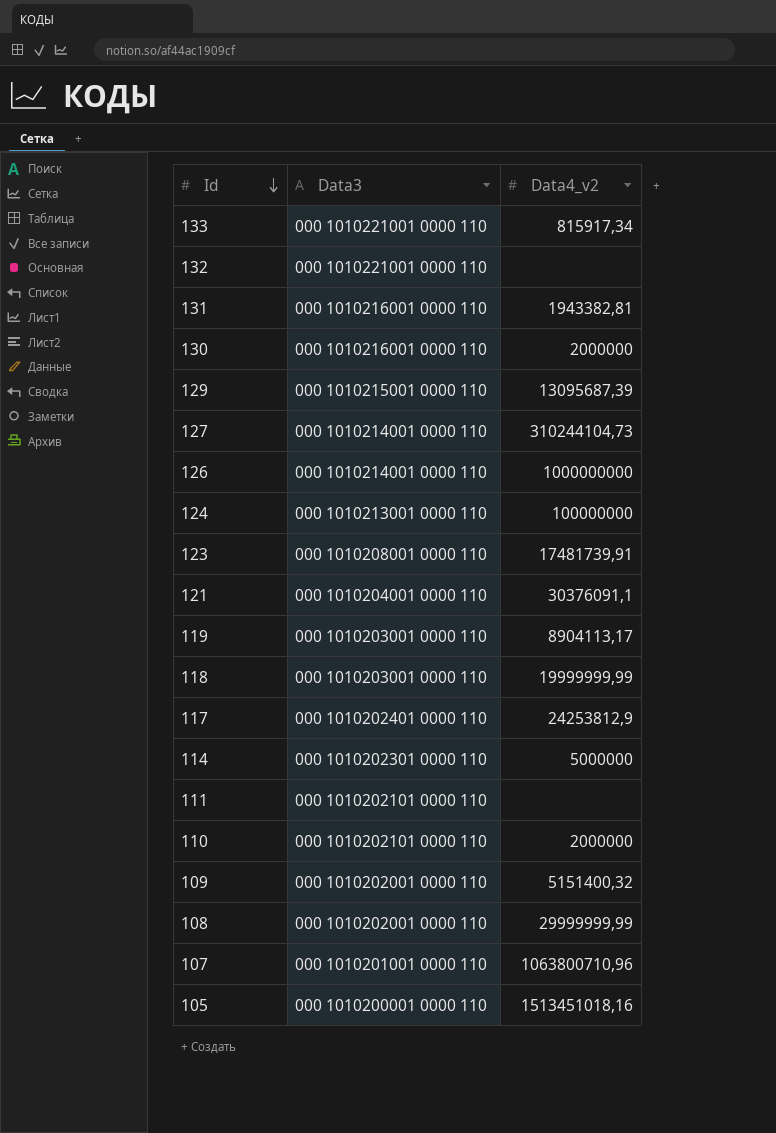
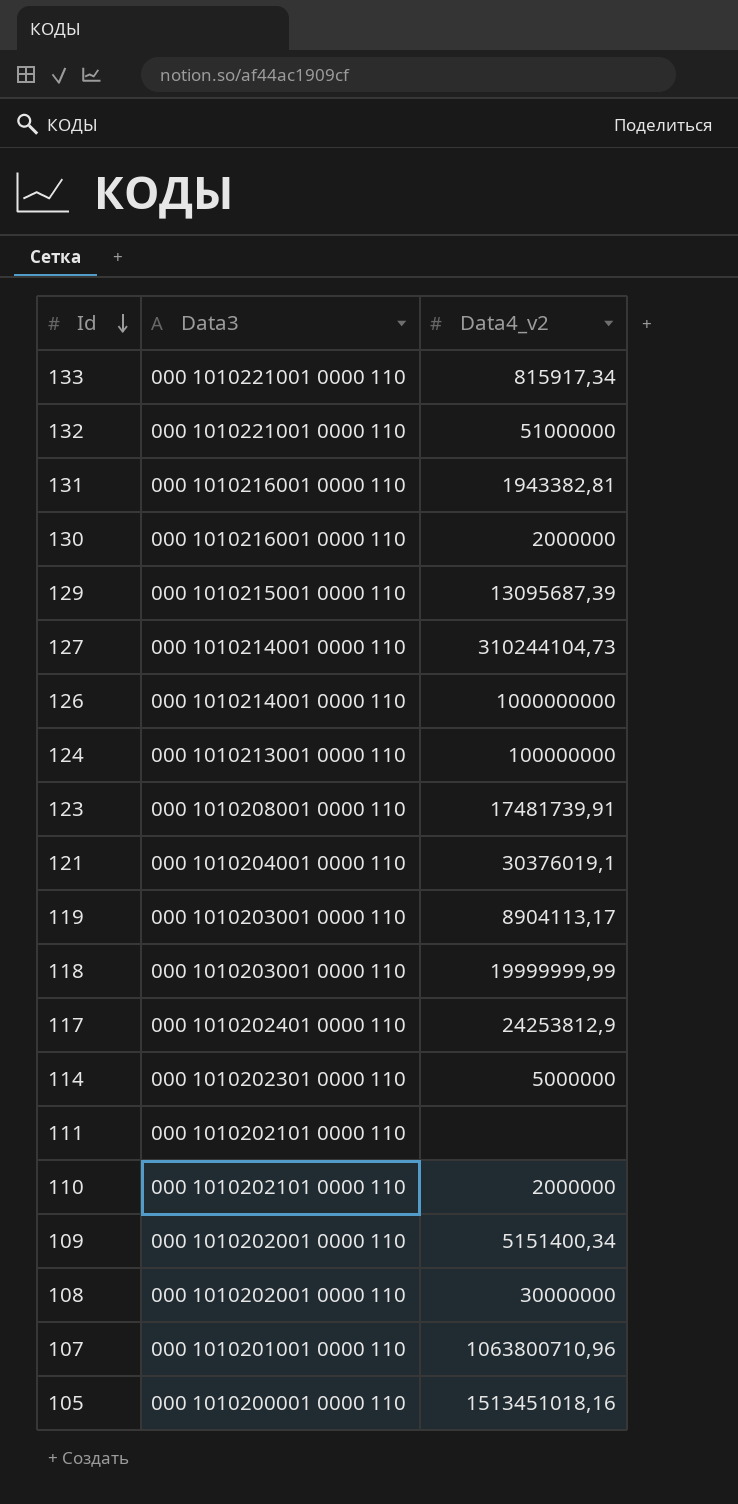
132 | Data4_v2: none -> 51000000
121 | Data4_v2: 30376091,1 -> 30376019,1
109 | Data4_v2: 5151400,32 -> 5151400,34
108 | Data4_v2: 29999999,99 -> 30000000

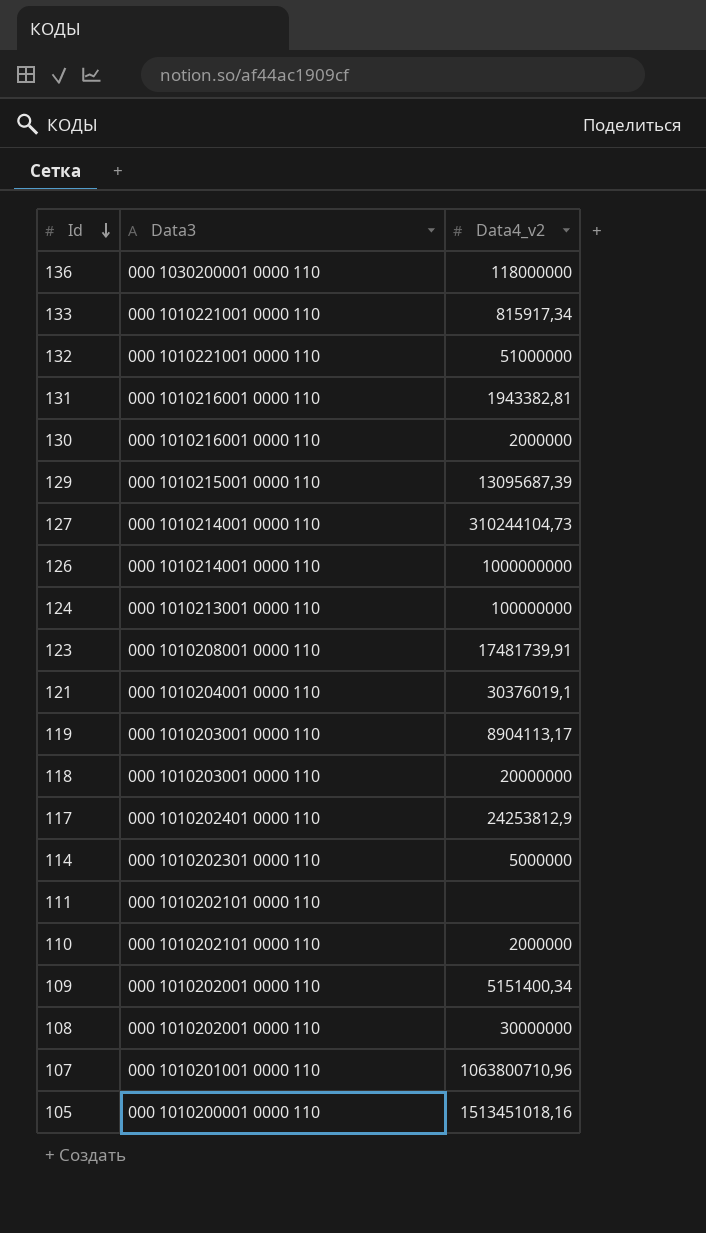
row 136: none -> 000 1030200001 0000 110 | 118000000
118 | Data4_v2: 19999999,99 -> 20000000

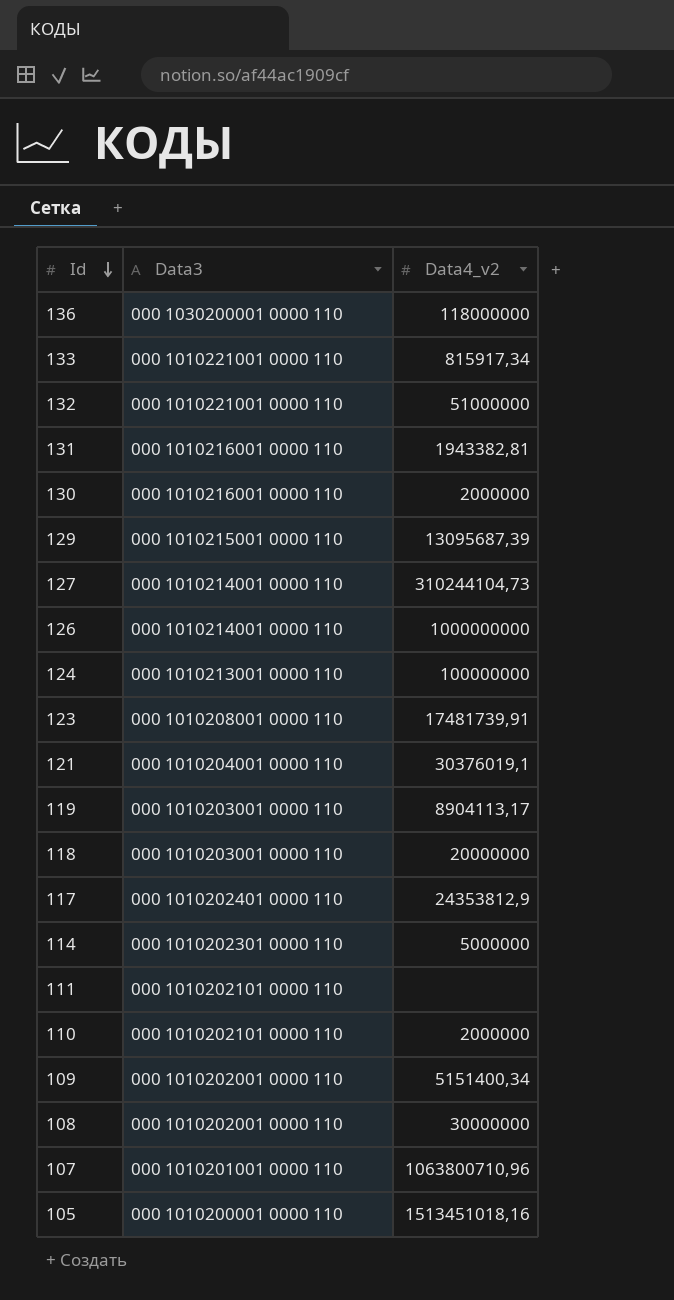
117 | Data4_v2: 24253812,9 -> 24353812,9

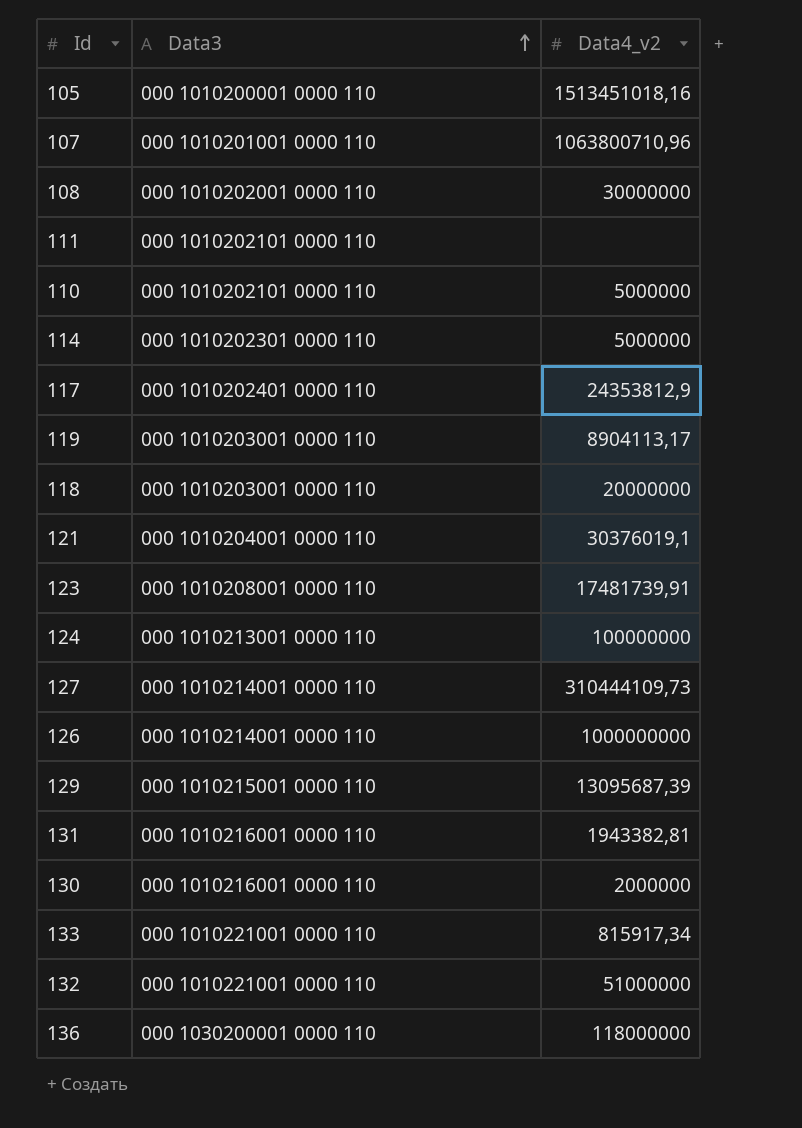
row order: Id descending -> Data3 ascending
row 109: 000 1010202001 0000 110 | 5151400,34 -> none
110 | Data4_v2: 2000000 -> 5000000
127 | Data4_v2: 310244104,73 -> 310444109,73

